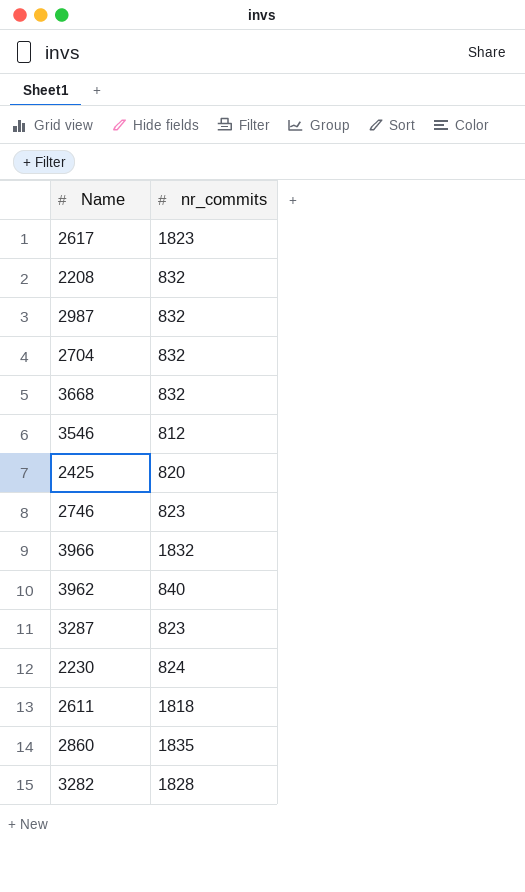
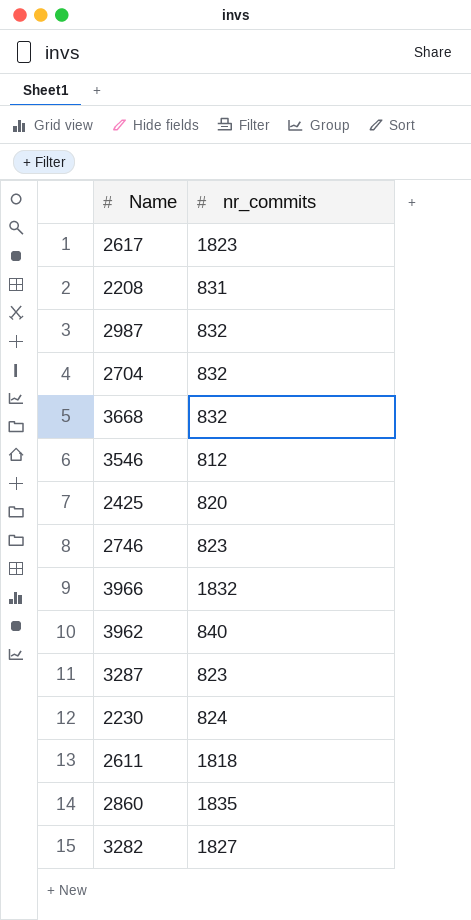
2208 | nr_commits: 832 -> 831
3282 | nr_commits: 1828 -> 1827

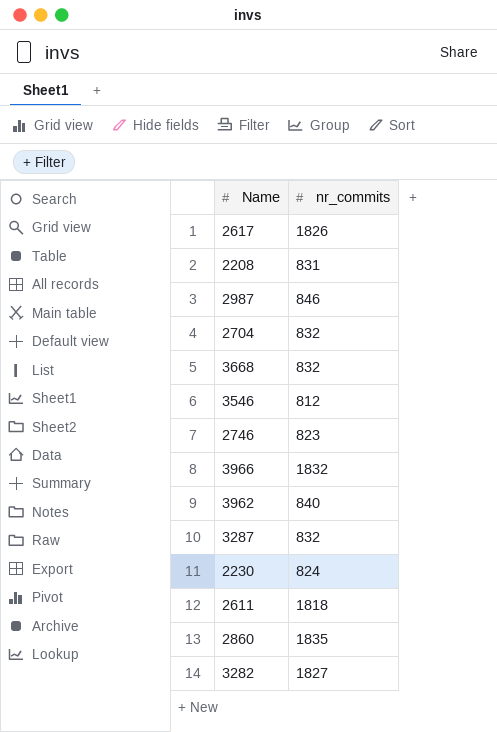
row 2425: 820 -> none
2617 | nr_commits: 1823 -> 1826
2987 | nr_commits: 832 -> 846
3287 | nr_commits: 823 -> 832

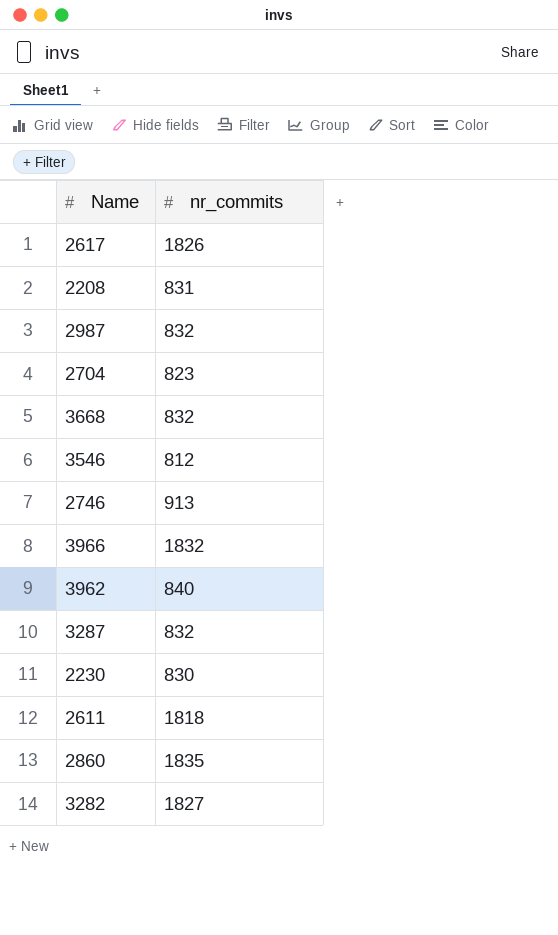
2987 | nr_commits: 846 -> 832
2704 | nr_commits: 832 -> 823
2746 | nr_commits: 823 -> 913
2230 | nr_commits: 824 -> 830

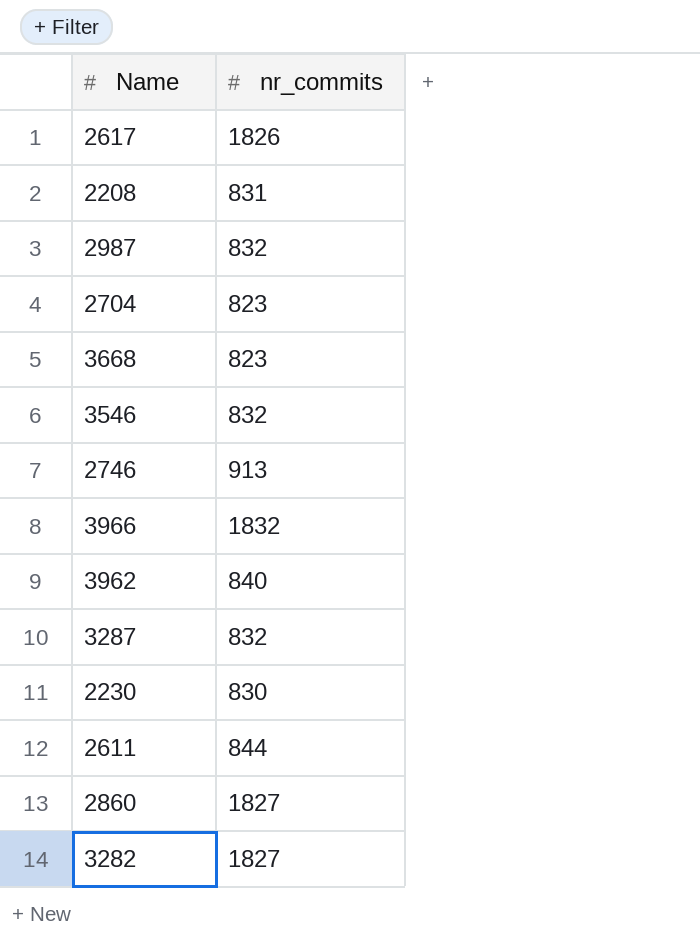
3668 | nr_commits: 832 -> 823
3546 | nr_commits: 812 -> 832
2611 | nr_commits: 1818 -> 844
2860 | nr_commits: 1835 -> 1827

